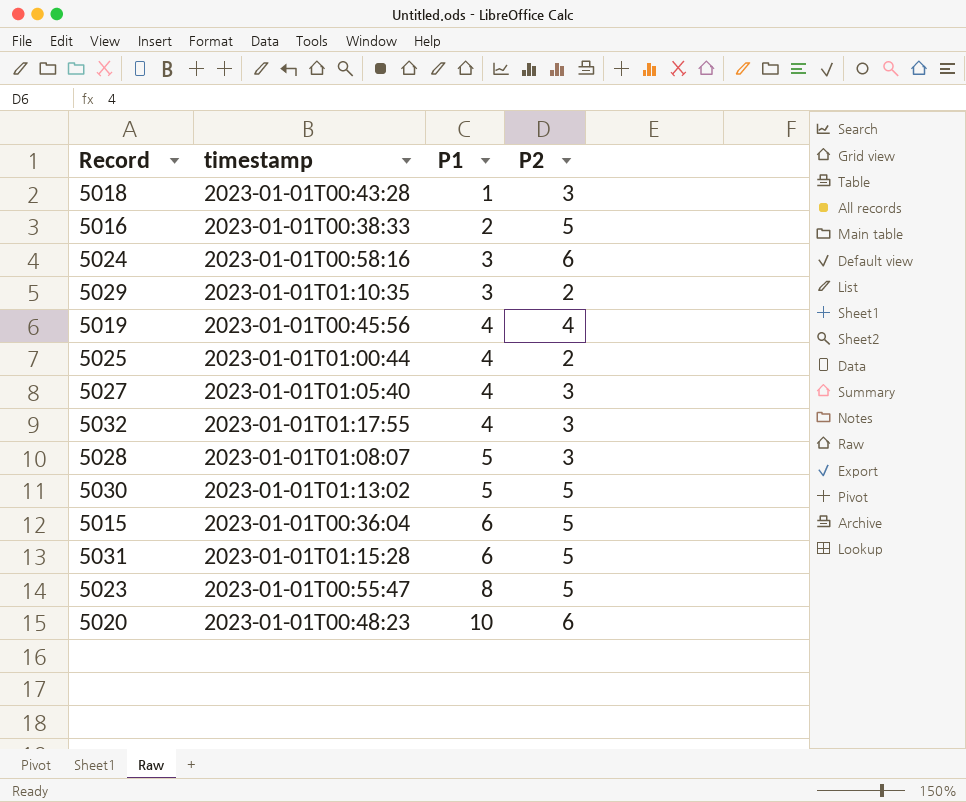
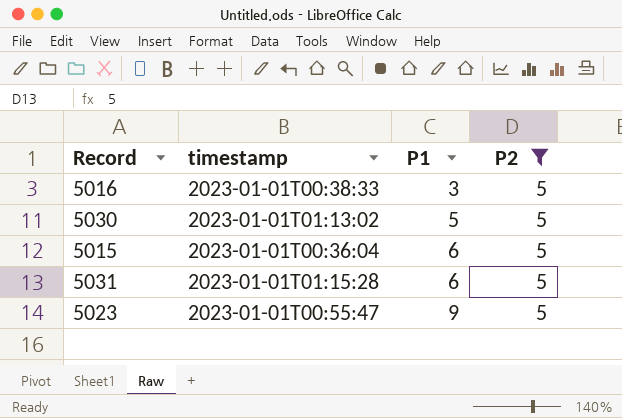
filter: none -> P2 = 5
5016 | P1: 2 -> 3
5023 | P1: 8 -> 9

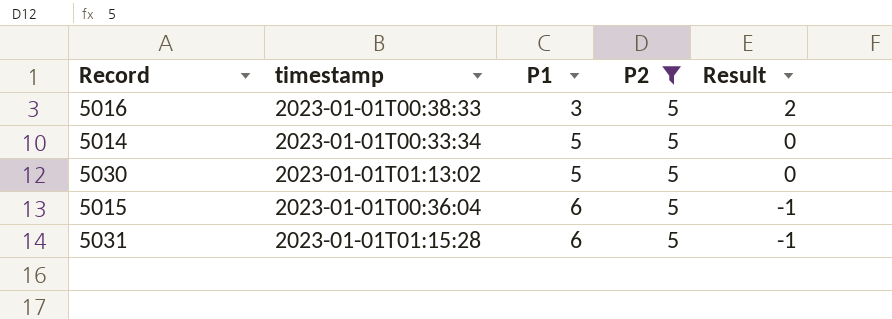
column Result | formula: none -> [P2] - [P1]
row 5023: 2023-01-01T00:55:47 | 9 | 5 -> none
row 5014: none -> 2023-01-01T00:33:34 | 5 | 5 | 0

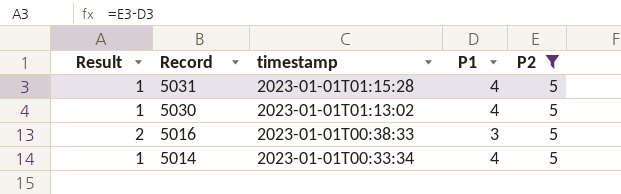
row order: P1 ascending -> Record descending
column Result | position: 5 -> 1
row 5015: 2023-01-01T00:36:04 | 6 | 5 | -1 -> none
5031 | Result: -1 -> 1
5031 | P1: 6 -> 4
5030 | Result: 0 -> 1
5030 | P1: 5 -> 4
5014 | Result: 0 -> 1
5014 | P1: 5 -> 4

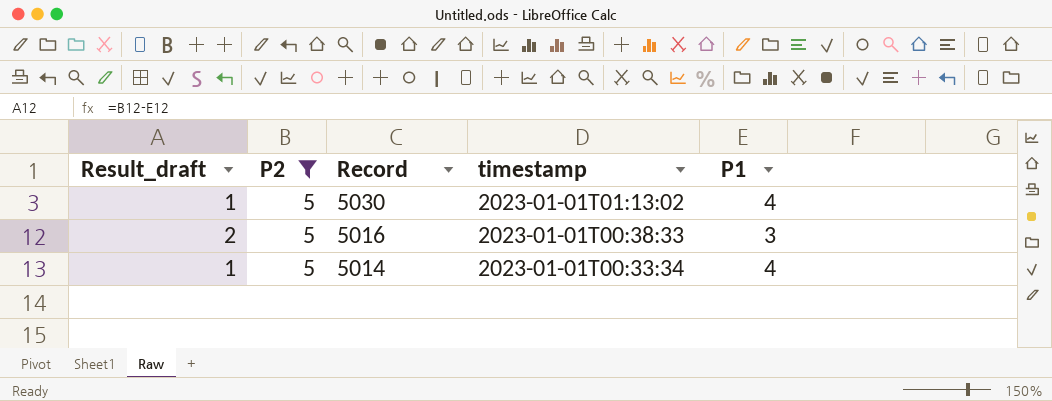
column name: Result -> Result_draft
column P2 | position: 5 -> 2
row 5031: 1 | 2023-01-01T01:15:28 | 4 | 5 -> none

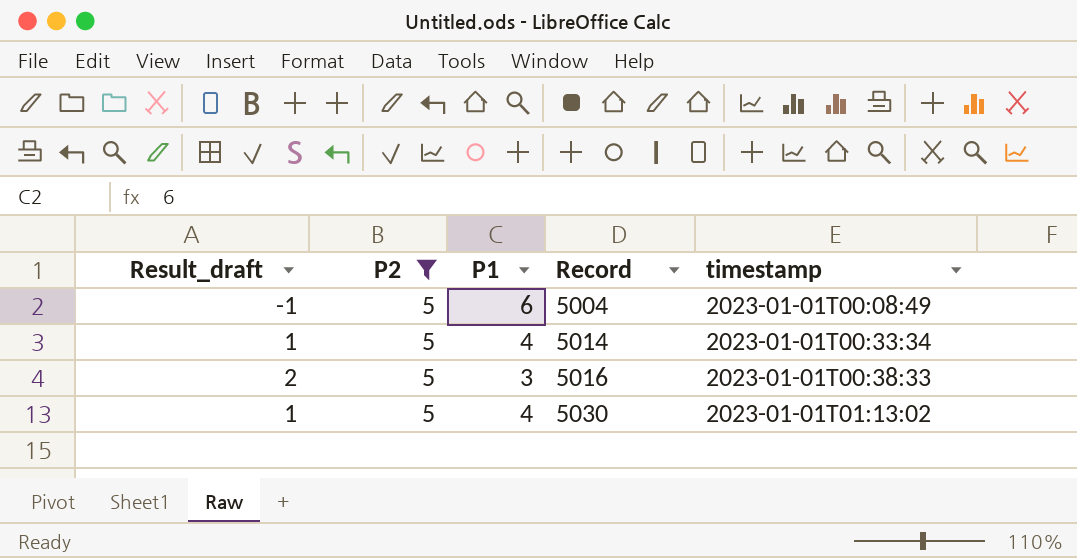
row order: Record descending -> Record ascending
column P1 | position: 5 -> 3
row 5004: none -> -1 | 5 | 6 | 2023-01-01T00:08:49

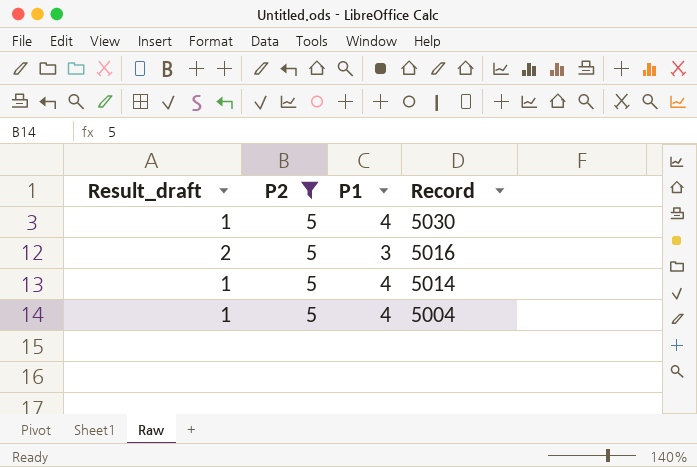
row order: Record ascending -> Record descending
column timestamp | position: 5 -> none
5004 | Result_draft: -1 -> 1
5004 | P1: 6 -> 4

